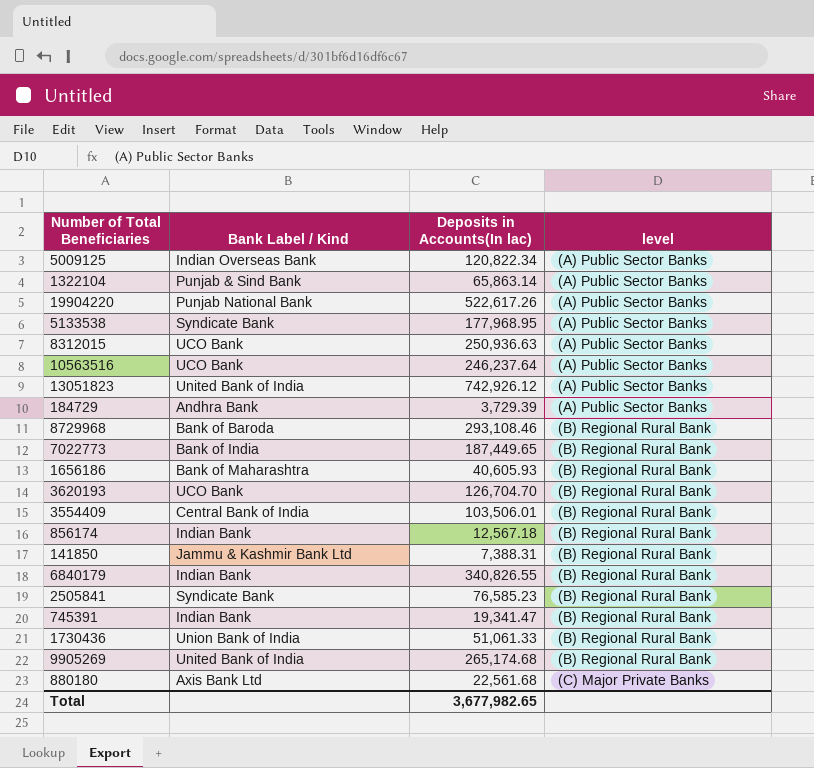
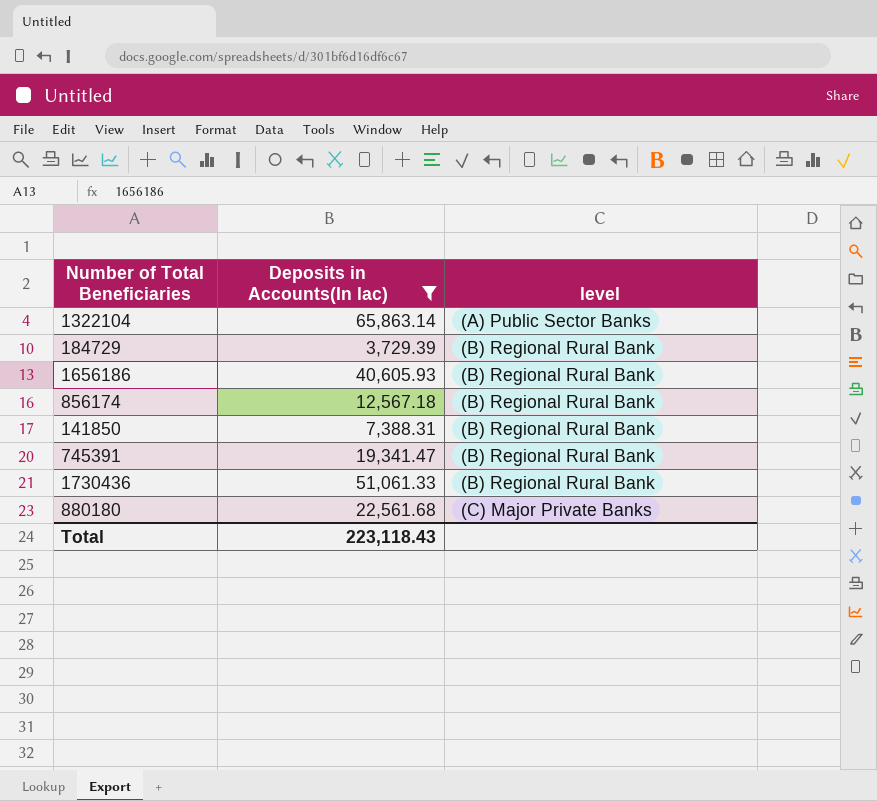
filter: none -> Deposits in Accounts(In lac) <= 65,863.14
column Bank Label / Kind | position: 2 -> none
184729 | level: (A) Public Sector Banks -> (B) Regional Rural Bank
Total | Deposits in Accounts(In lac): 3,677,982.65 -> 223,118.43

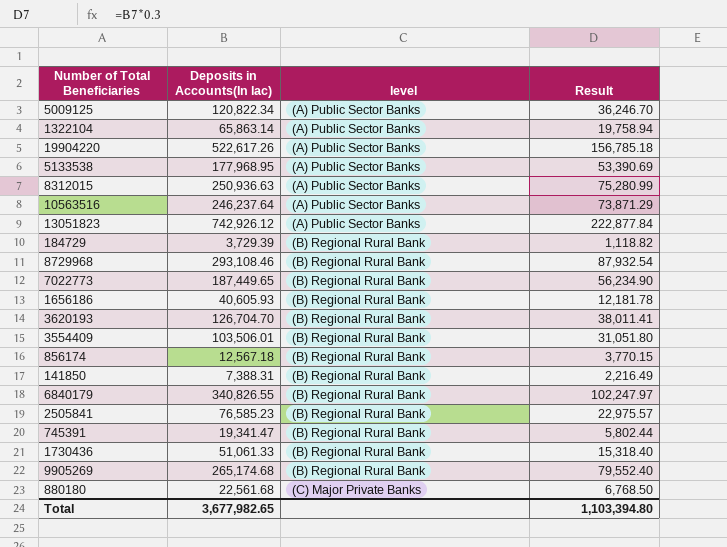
filter: Deposits in Accounts(In lac) <= 65,863.14 -> none
column Result | formula: none -> [Deposits in Accounts(In lac)] * 0.3
Total | Deposits in Accounts(In lac): 223,118.43 -> 3,677,982.65

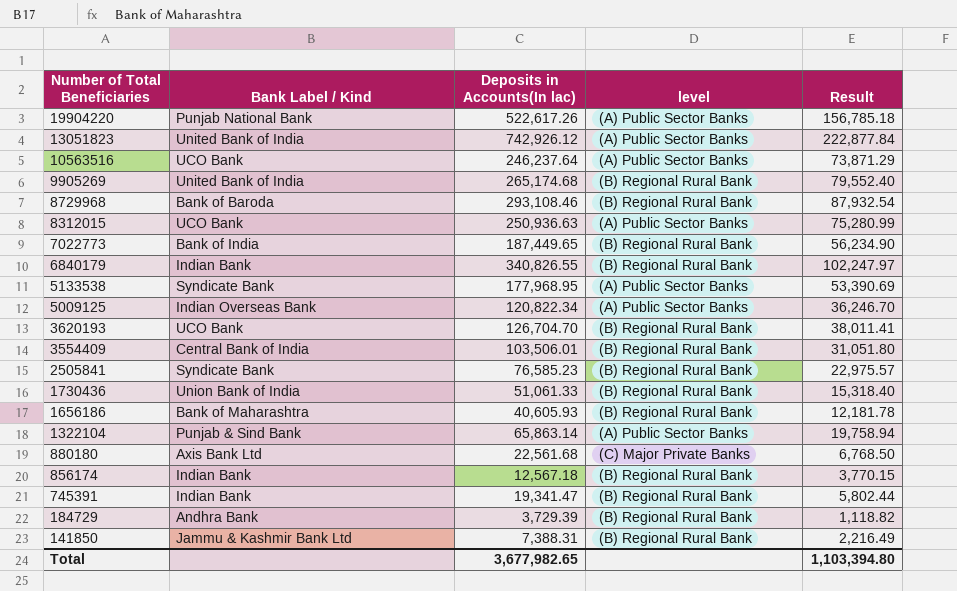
row order: level ascending -> Number of Total Beneficiaries descending
column Bank Label / Kind | position: none -> 2

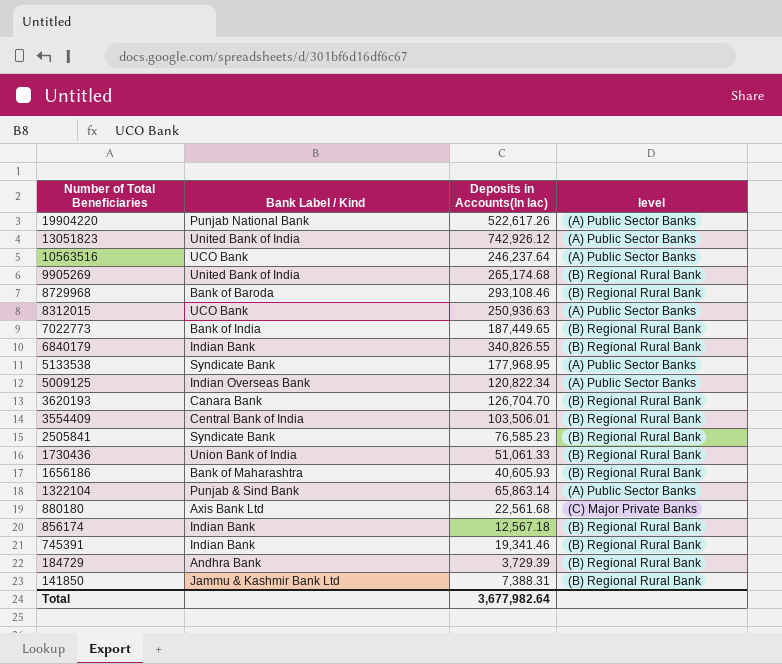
column Result | formula: [Deposits in Accounts(In lac)] * 0.3 -> none
3620193 | Bank Label / Kind: UCO Bank -> Canara Bank
745391 | Deposits in Accounts(In lac): 19,341.47 -> 19,341.46
Total | Deposits in Accounts(In lac): 3,677,982.65 -> 3,677,982.64

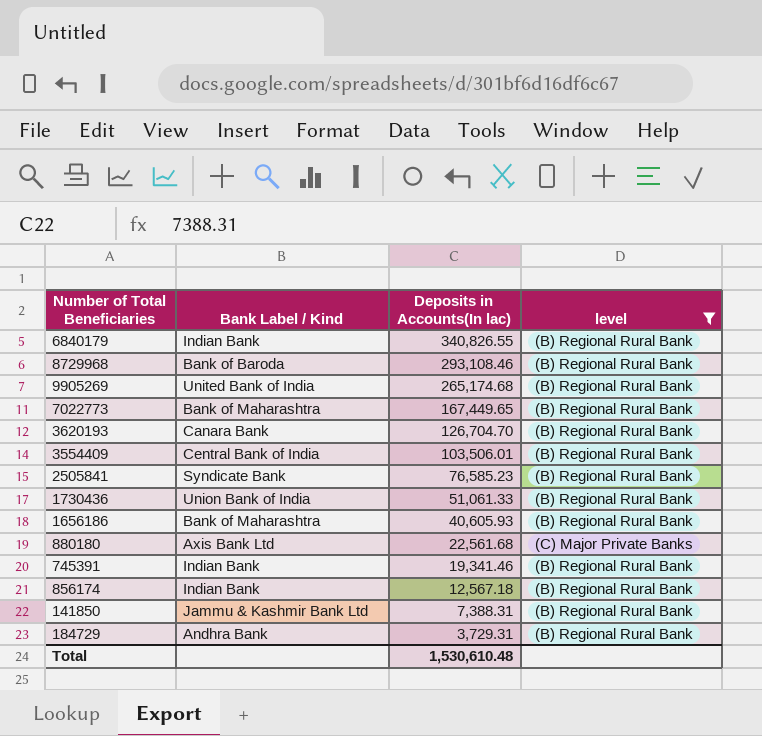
filter: none -> level != (A) Public Sector Banks
row order: Number of Total Beneficiaries descending -> Deposits in Accounts(In lac) descending
7022773 | Bank Label / Kind: Bank of India -> Bank of Maharashtra
7022773 | Deposits in Accounts(In lac): 187,449.65 -> 167,449.65
184729 | Deposits in Accounts(In lac): 3,729.39 -> 3,729.31
Total | Deposits in Accounts(In lac): 3,677,982.64 -> 1,530,610.48

